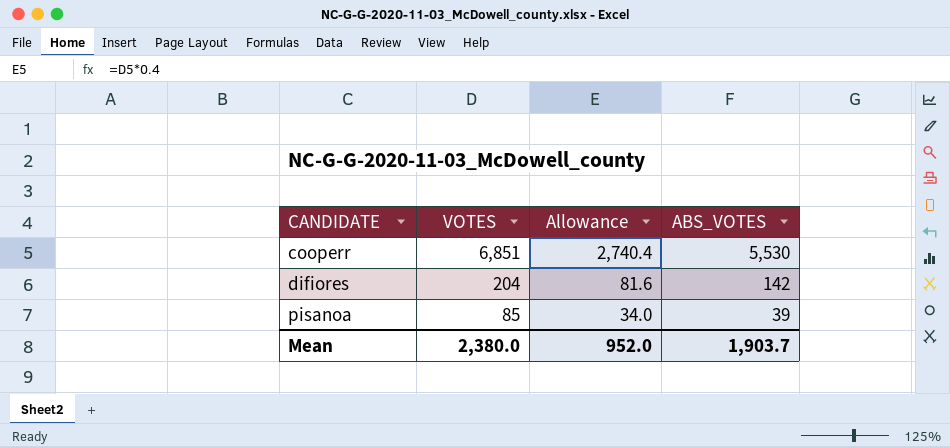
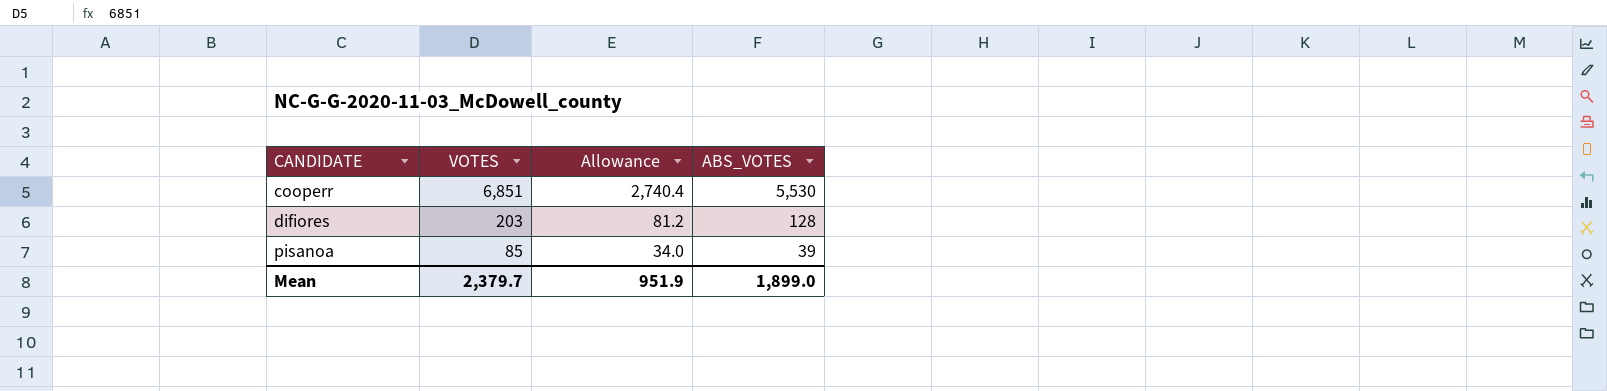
difiores | VOTES: 204 -> 203
difiores | Allowance: 81.6 -> 81.2
difiores | ABS_VOTES: 142 -> 128
Mean | VOTES: 2,380.0 -> 2,379.7
Mean | Allowance: 952.0 -> 951.9
Mean | ABS_VOTES: 1,903.7 -> 1,899.0

